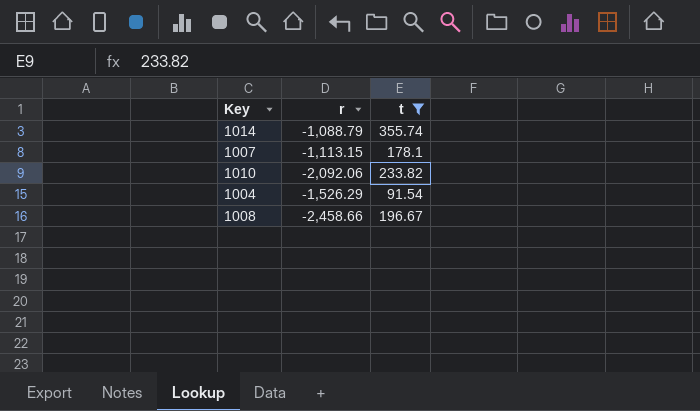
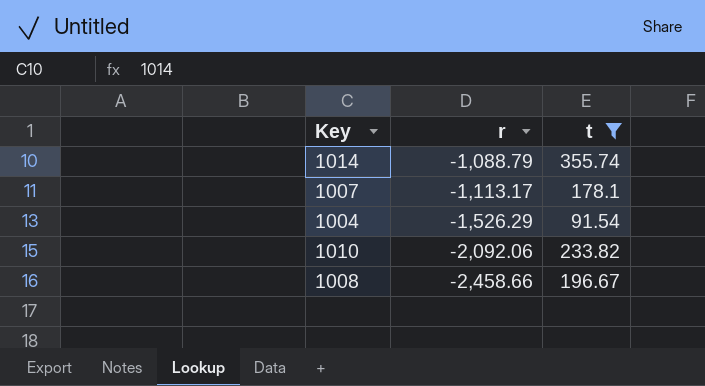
row order: none -> r descending
1007 | r: -1,113.15 -> -1,113.17

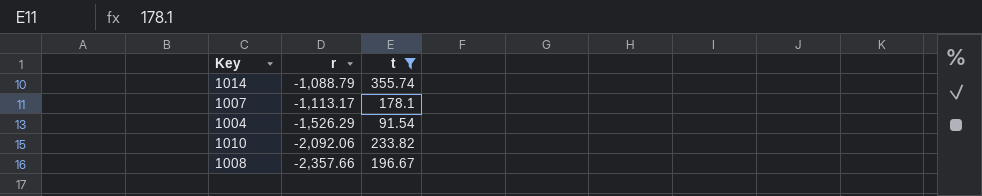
1008 | r: -2,458.66 -> -2,357.66

